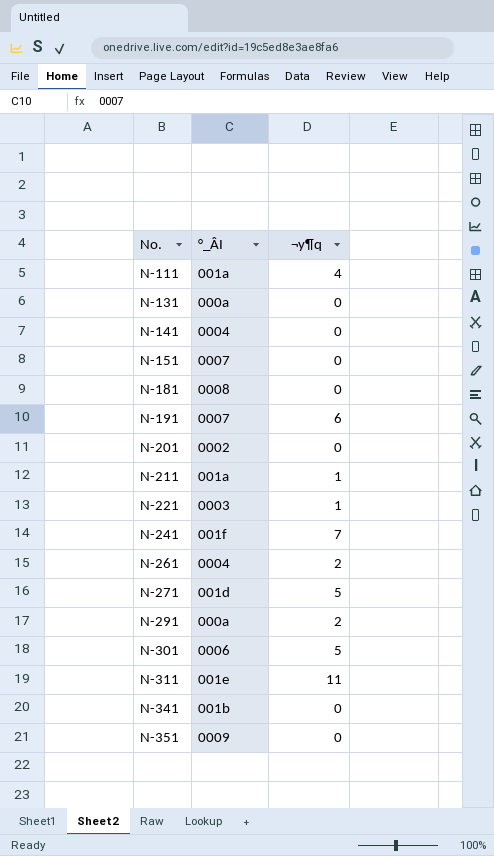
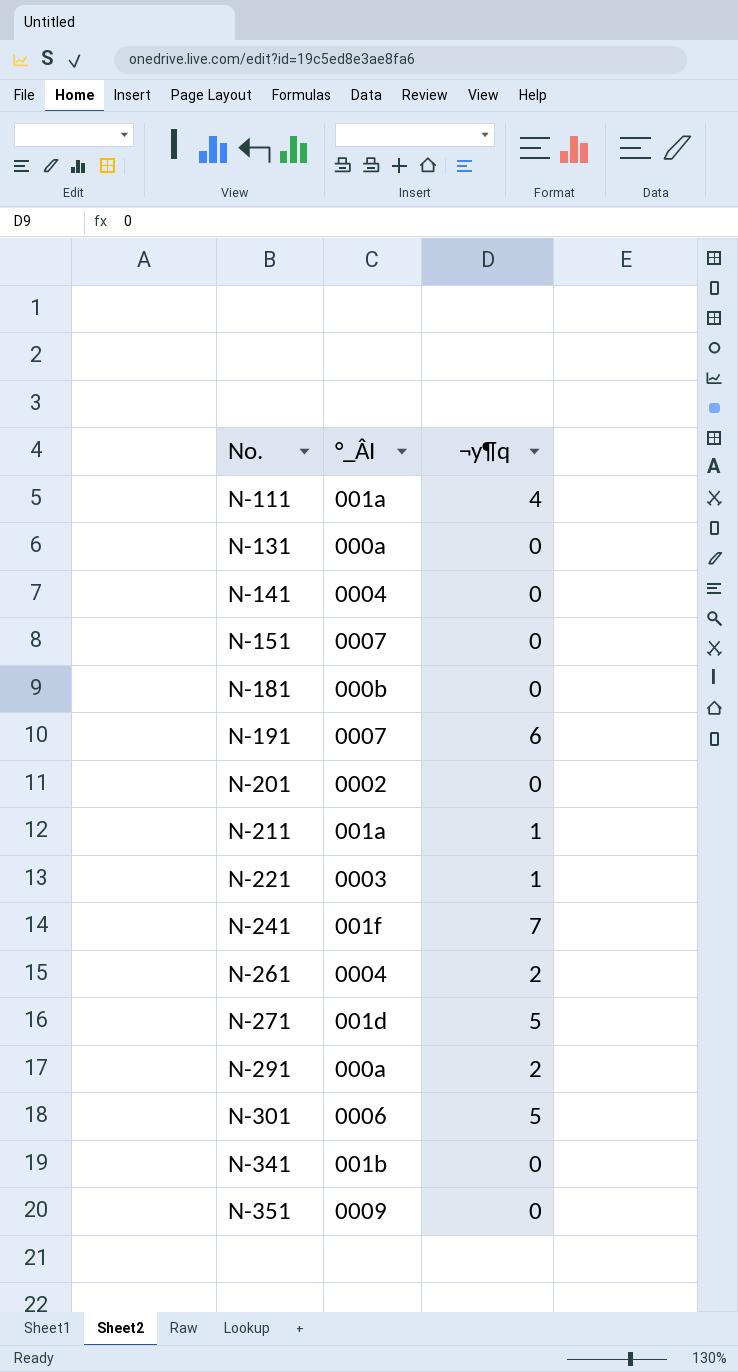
row N-311: 001e | 11 -> none
N-181 | °_ÂI: 0008 -> 000b

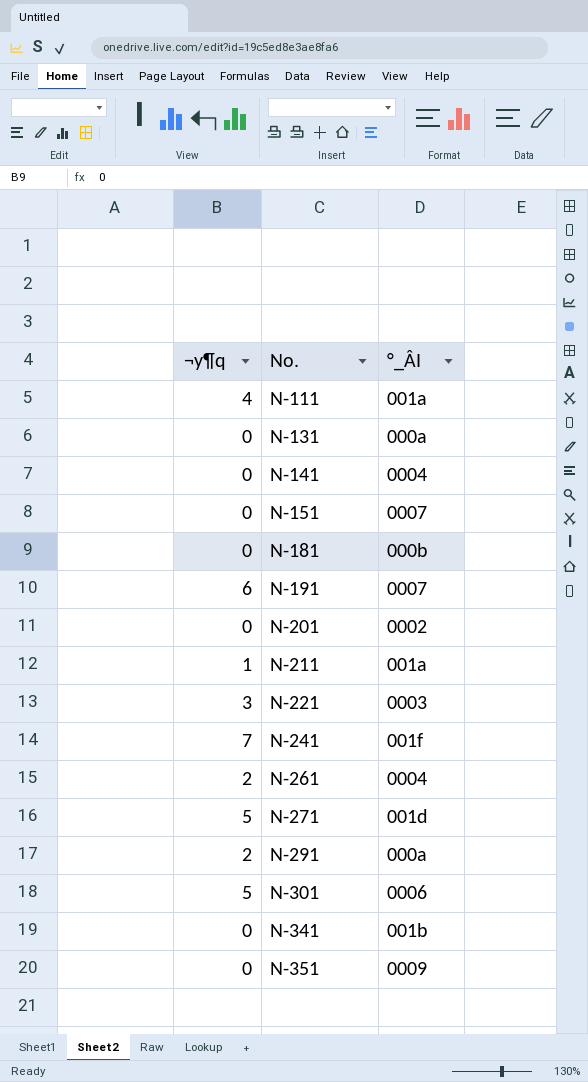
column ¬y¶q | position: 3 -> 1
N-221 | ¬y¶q: 1 -> 3

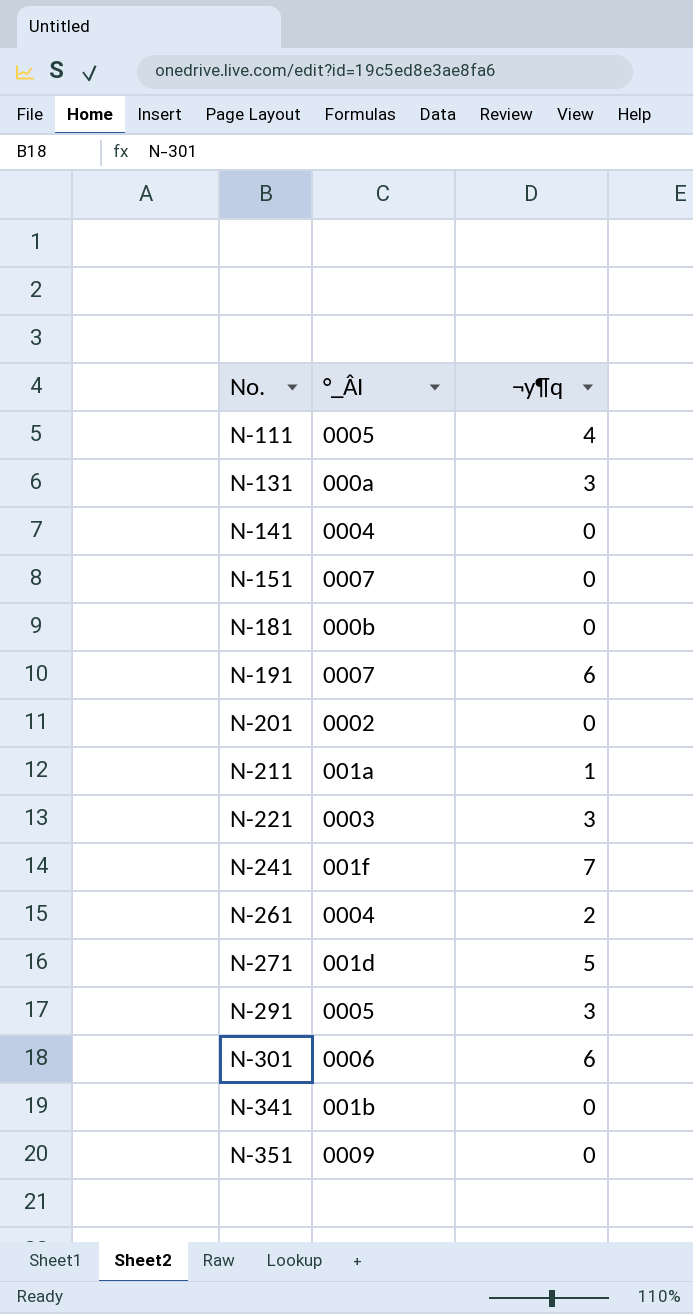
column ¬y¶q | position: 1 -> 3
N-111 | °_ÂI: 001a -> 0005
N-131 | ¬y¶q: 0 -> 3
N-291 | °_ÂI: 000a -> 0005
N-291 | ¬y¶q: 2 -> 3
N-301 | ¬y¶q: 5 -> 6

